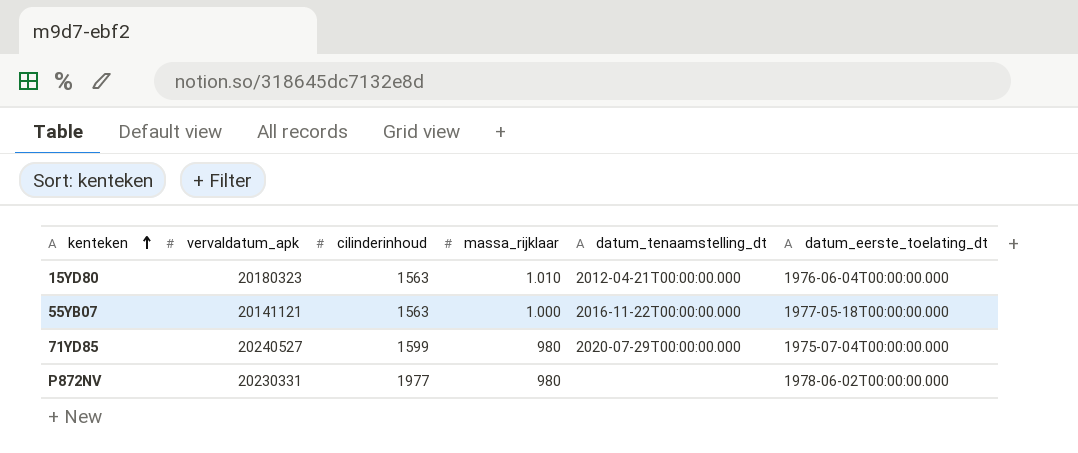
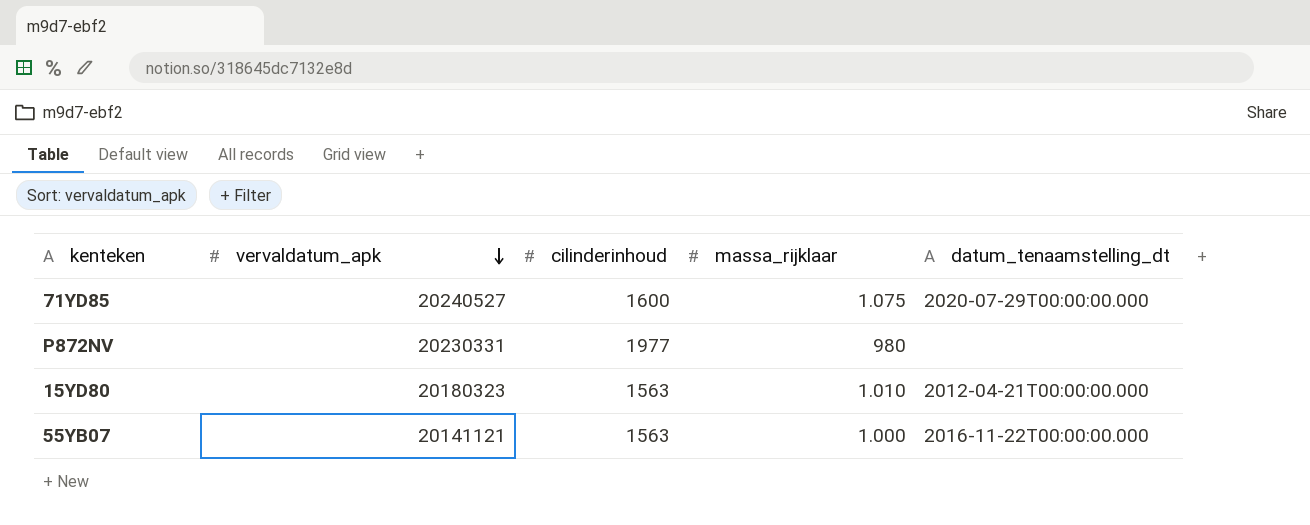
row order: kenteken ascending -> vervaldatum_apk descending
column datum_eerste_toelating_dt | position: 6 -> none
71YD85 | cilinderinhoud: 1599 -> 1600
71YD85 | massa_rijklaar: 980 -> 1.075

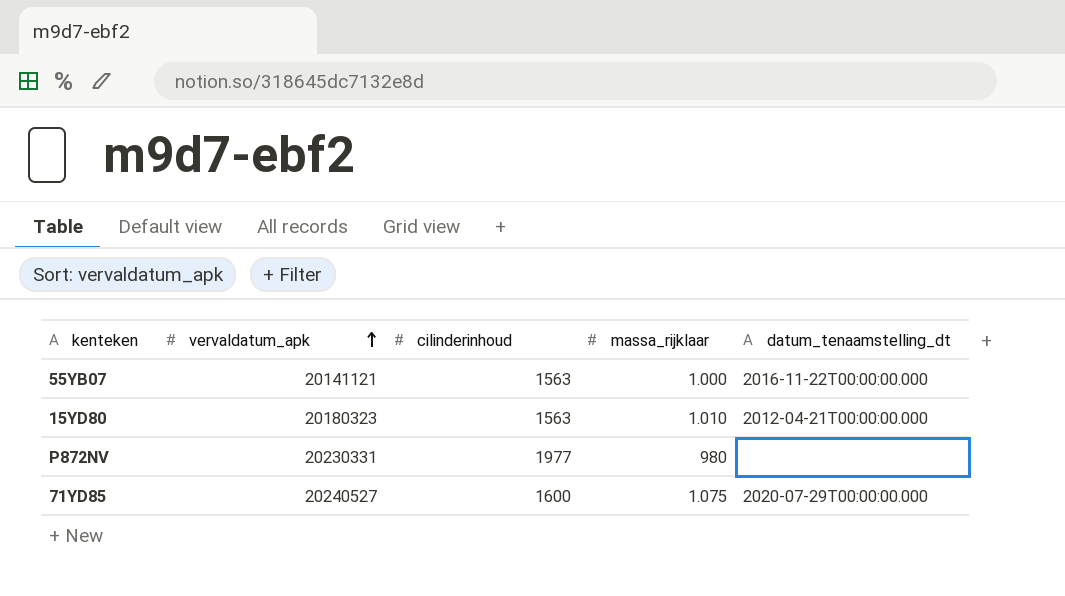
row order: vervaldatum_apk descending -> vervaldatum_apk ascending

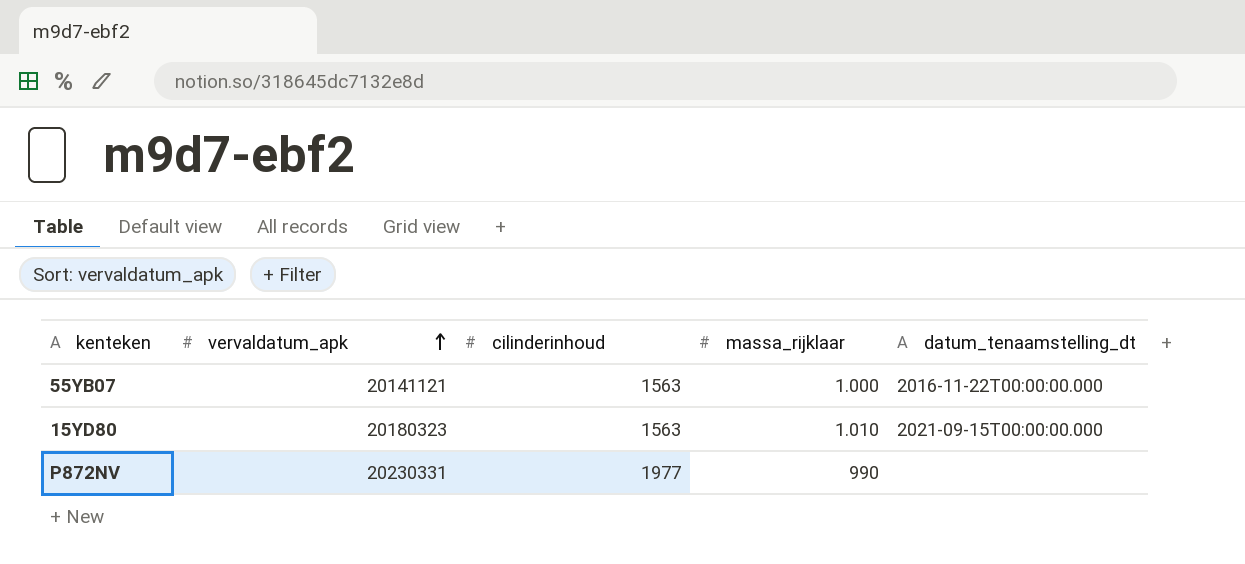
row 71YD85: 20240527 | 1600 | 1.075 | 2020-07-29T00:00:00.000 -> none
15YD80 | datum_tenaamstelling_dt: 2012-04-21T00:00:00.000 -> 2021-09-15T00:00:00.000
P872NV | massa_rijklaar: 980 -> 990

